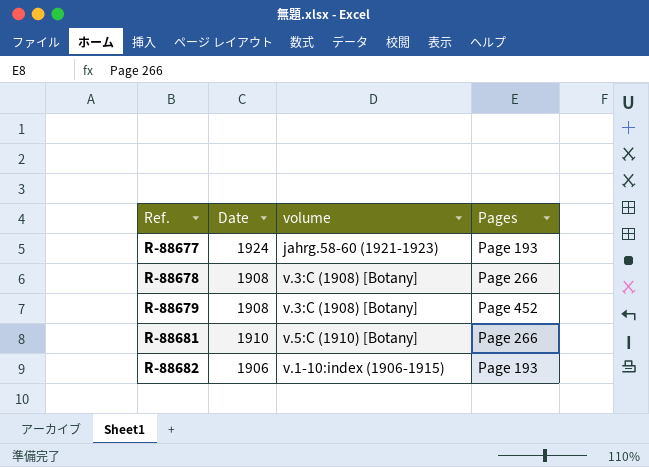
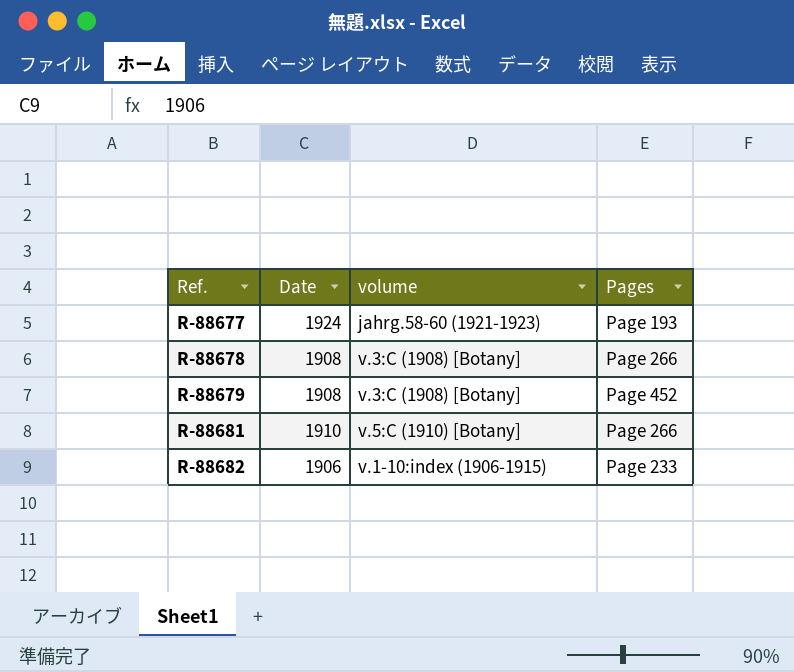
R-88682 | Pages: Page 193 -> Page 233

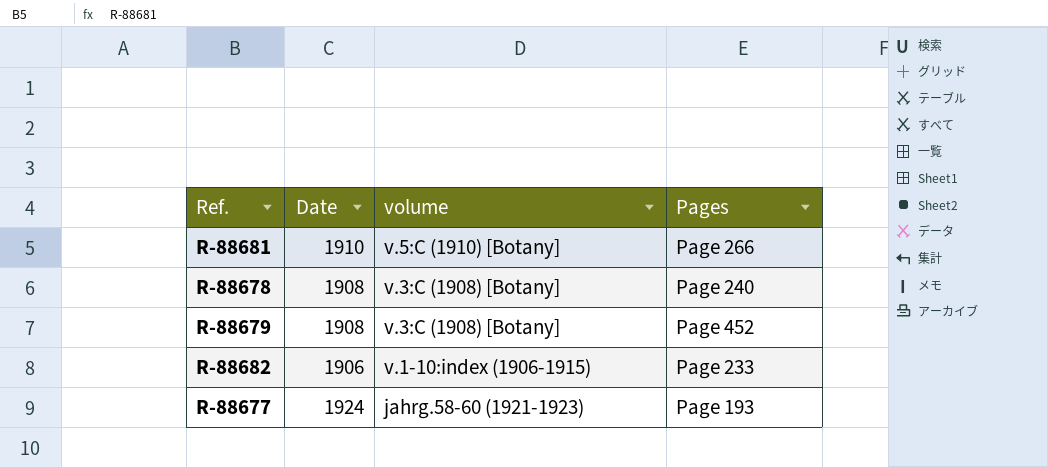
row order: Ref. ascending -> volume descending
R-88678 | Pages: Page 266 -> Page 240

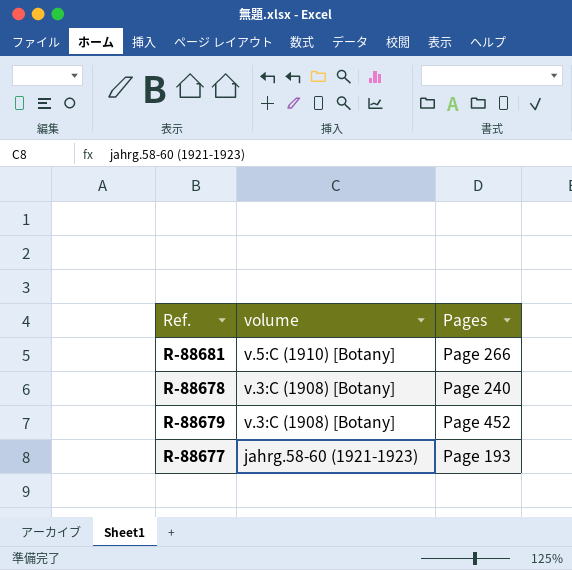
column Date | position: 2 -> none
row R-88682: 1906 | v.1-10:index (1906-1915) | Page 233 -> none

